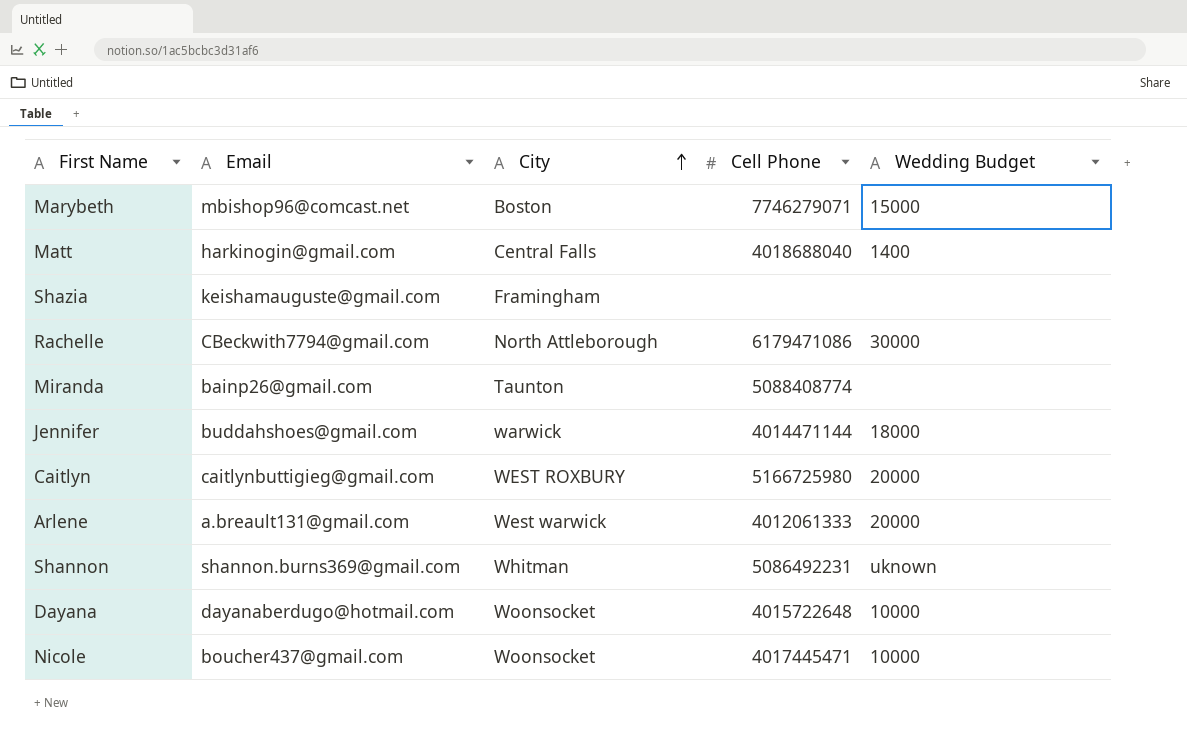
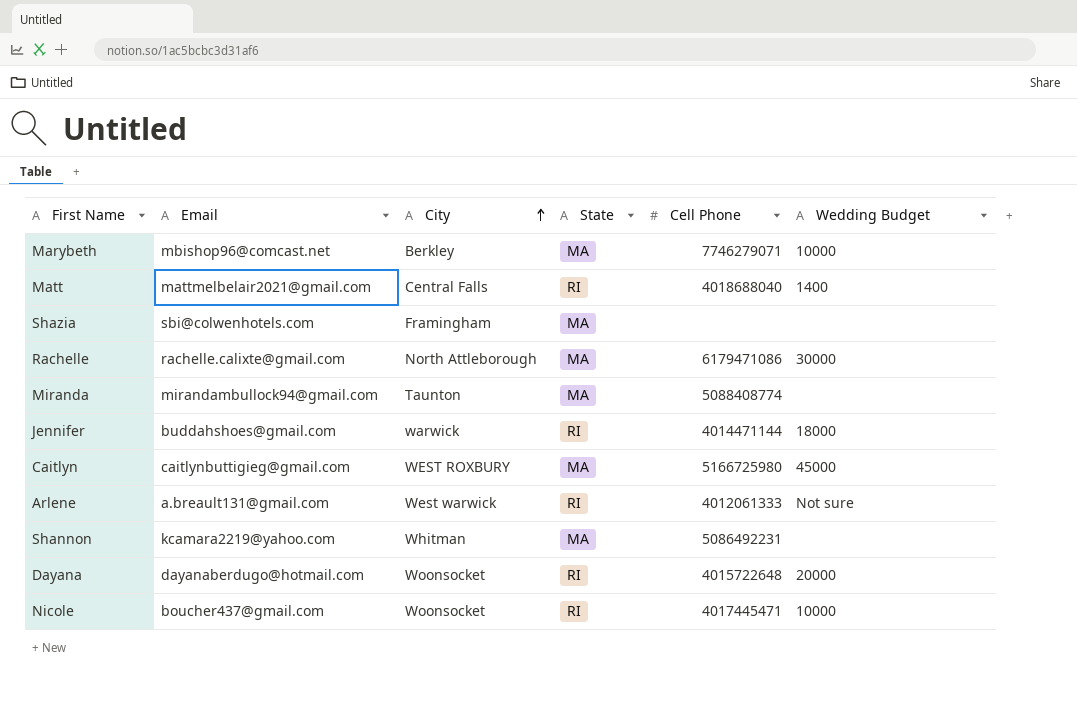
column State | position: none -> 4
Marybeth | City: Boston -> Berkley
Marybeth | Wedding Budget: 15000 -> 10000
Matt | Email: harkinogin@gmail.com -> mattmelbelair2021@gmail.com
Shazia | Email: keishamauguste@gmail.com -> sbi@colwenhotels.com
Rachelle | Email: CBeckwith7794@gmail.com -> rachelle.calixte@gmail.com
Miranda | Email: bainp26@gmail.com -> mirandambullock94@gmail.com
Caitlyn | Wedding Budget: 20000 -> 45000
Arlene | Wedding Budget: 20000 -> Not sure
Shannon | Email: shannon.burns369@gmail.com -> kcamara2219@yahoo.com
Shannon | Wedding Budget: uknown -> none
Dayana | Wedding Budget: 10000 -> 20000

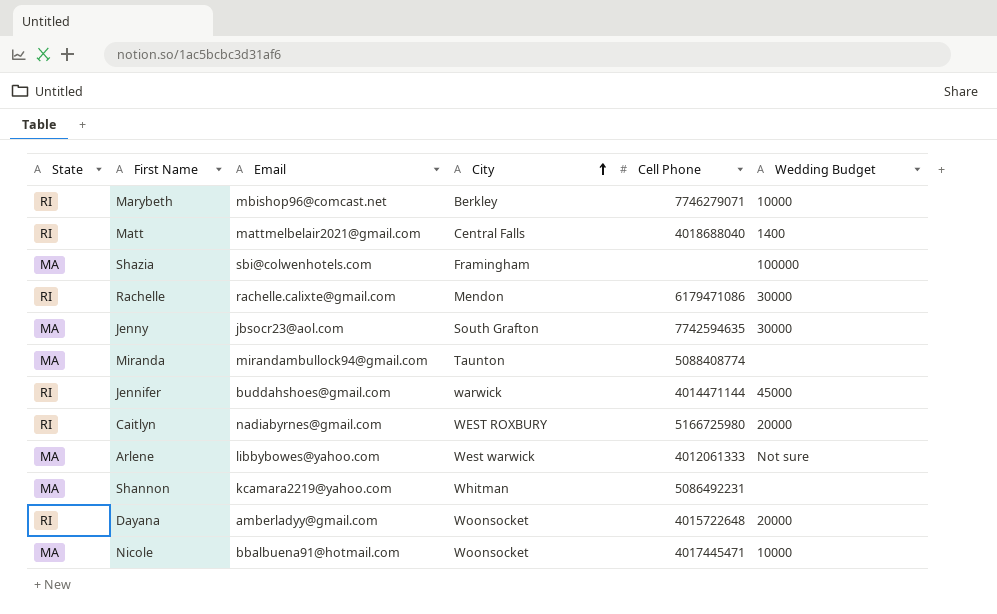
column State | position: 4 -> 1
Marybeth | State: MA -> RI
Shazia | Wedding Budget: none -> 100000
Rachelle | State: MA -> RI
Rachelle | City: North Attleborough -> Mendon
row Jenny: none -> MA | jbsocr23@aol.com | South Grafton | 7742594635 | 30000
Jennifer | Wedding Budget: 18000 -> 45000
Caitlyn | State: MA -> RI
Caitlyn | Email: caitlynbuttigieg@gmail.com -> nadiabyrnes@gmail.com
Caitlyn | Wedding Budget: 45000 -> 20000
Arlene | State: RI -> MA
Arlene | Email: a.breault131@gmail.com -> libbybowes@yahoo.com
Dayana | Email: dayanaberdugo@hotmail.com -> amberladyy@gmail.com
Nicole | State: RI -> MA
Nicole | Email: boucher437@gmail.com -> bbalbuena91@hotmail.com

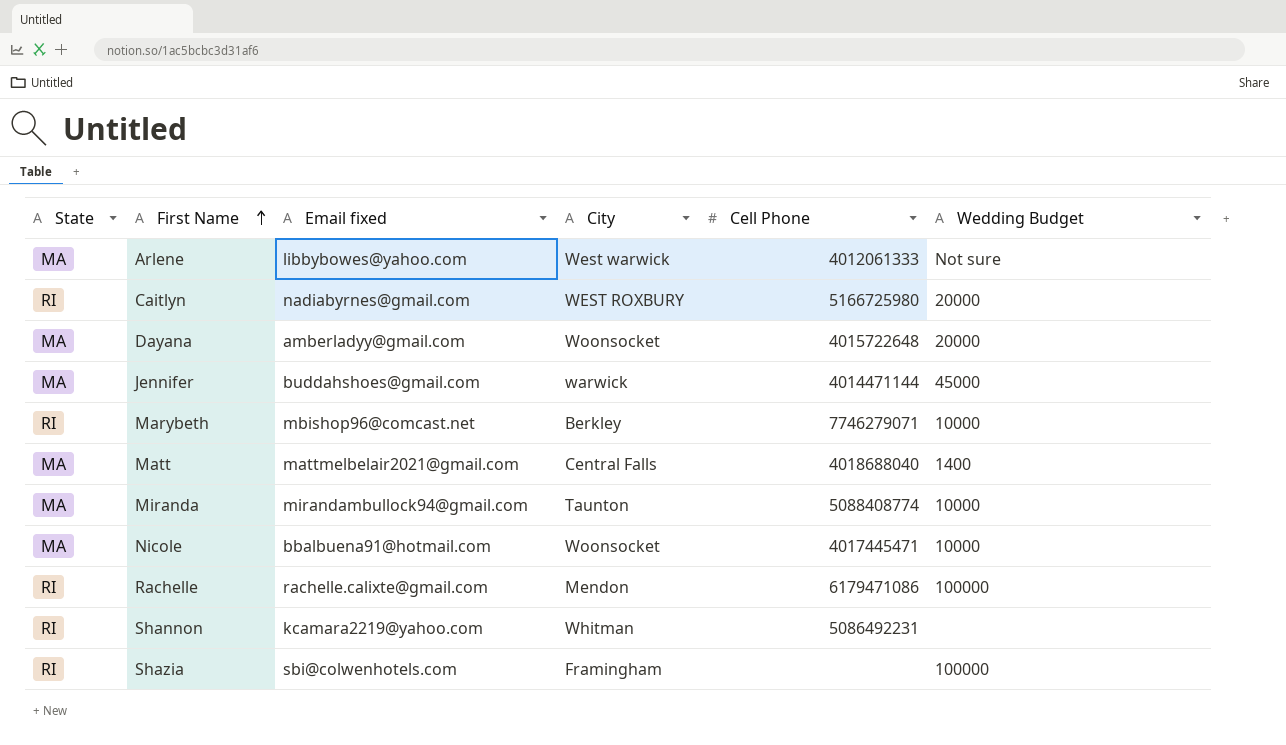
row order: City ascending -> First Name ascending
column name: Email -> Email fixed
row Jenny: MA | jbsocr23@aol.com | South Grafton | 7742594635 | 30000 -> none
Dayana | State: RI -> MA
Jennifer | State: RI -> MA
Matt | State: RI -> MA
Miranda | Wedding Budget: none -> 10000
Rachelle | Wedding Budget: 30000 -> 100000
Shannon | State: MA -> RI
Shazia | State: MA -> RI

